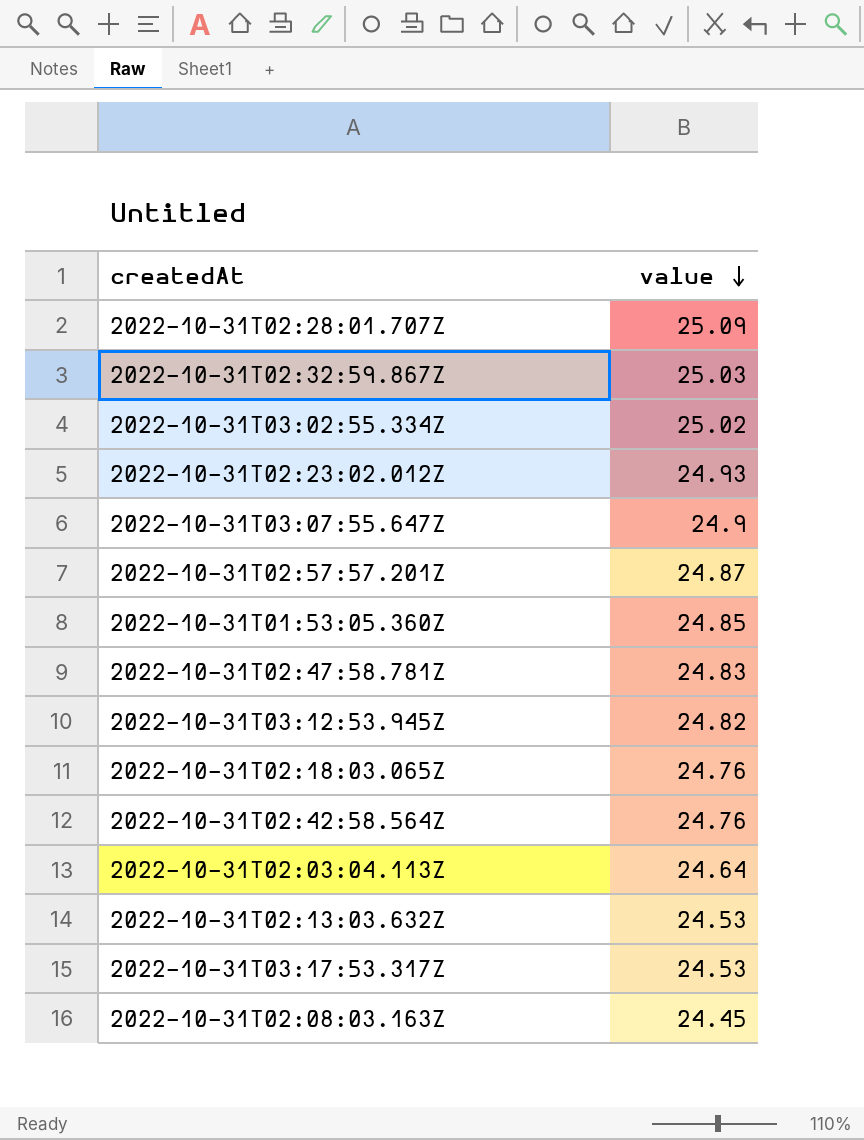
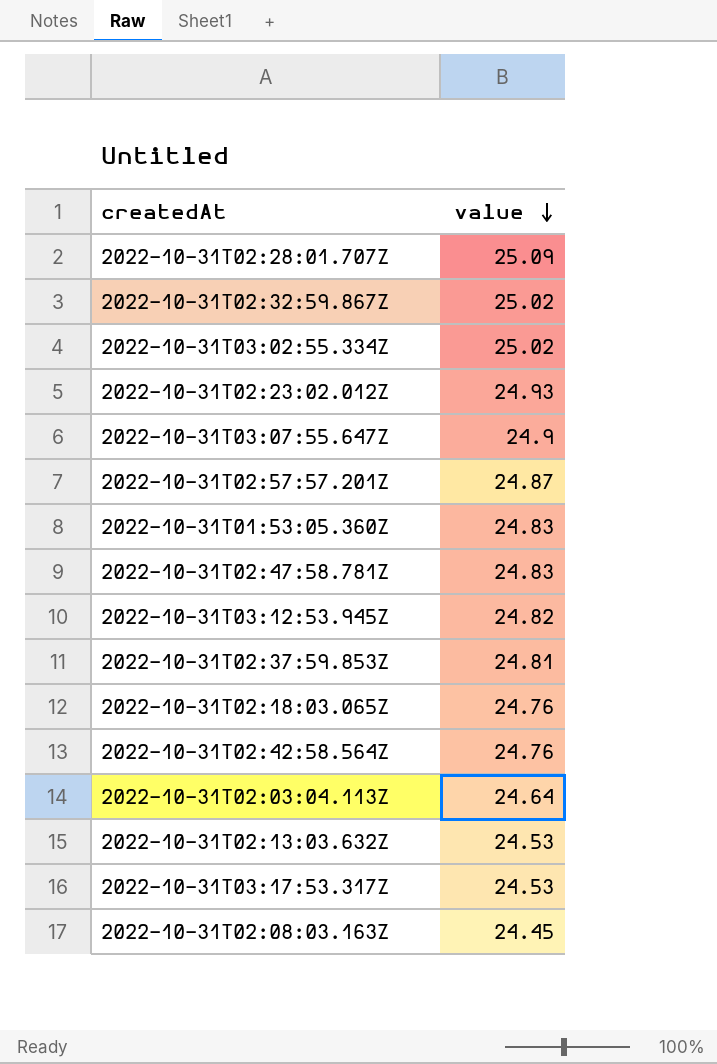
2022-10-31T02:32:59.867Z | value: 25.03 -> 25.02
2022-10-31T01:53:05.360Z | value: 24.85 -> 24.83
row 2022-10-31T02:37:59.853Z: none -> 24.81

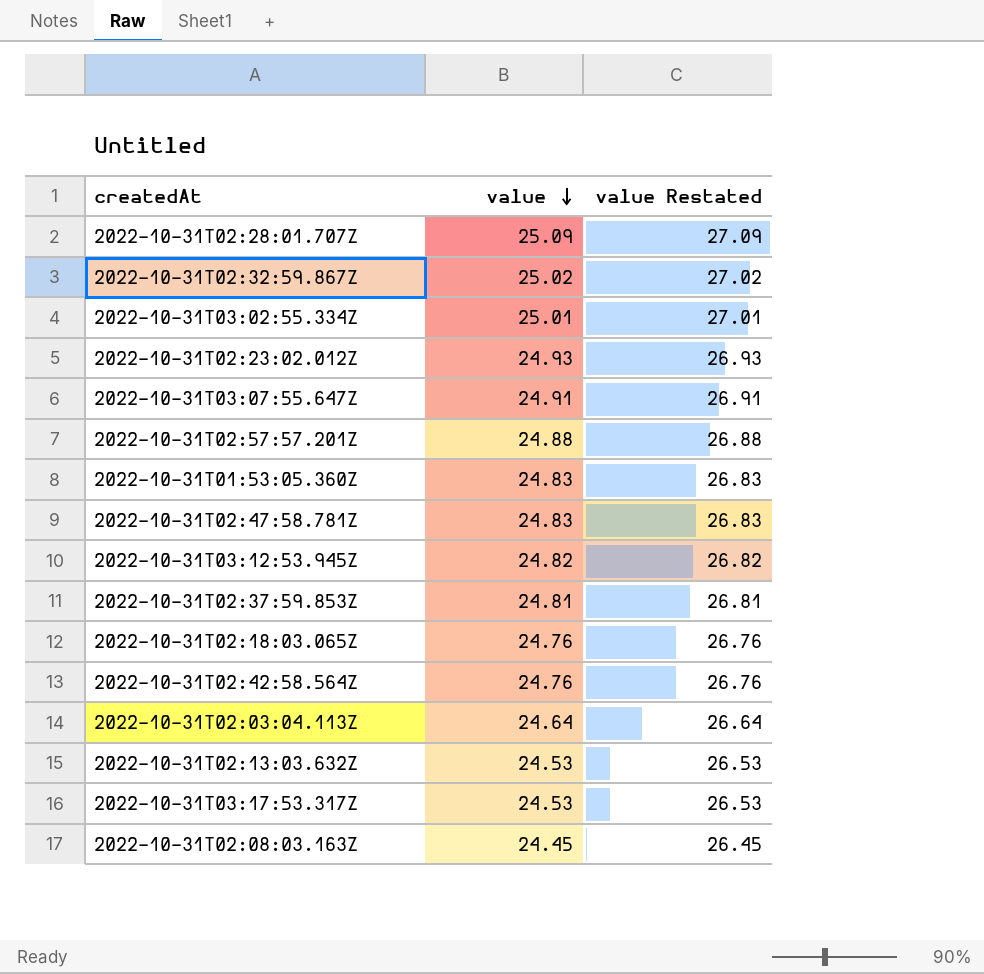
column value Restated | formula: none -> [value] + 2
2022-10-31T03:02:55.334Z | value: 25.02 -> 25.01
2022-10-31T03:07:55.647Z | value: 24.9 -> 24.91
2022-10-31T02:57:57.201Z | value: 24.87 -> 24.88

